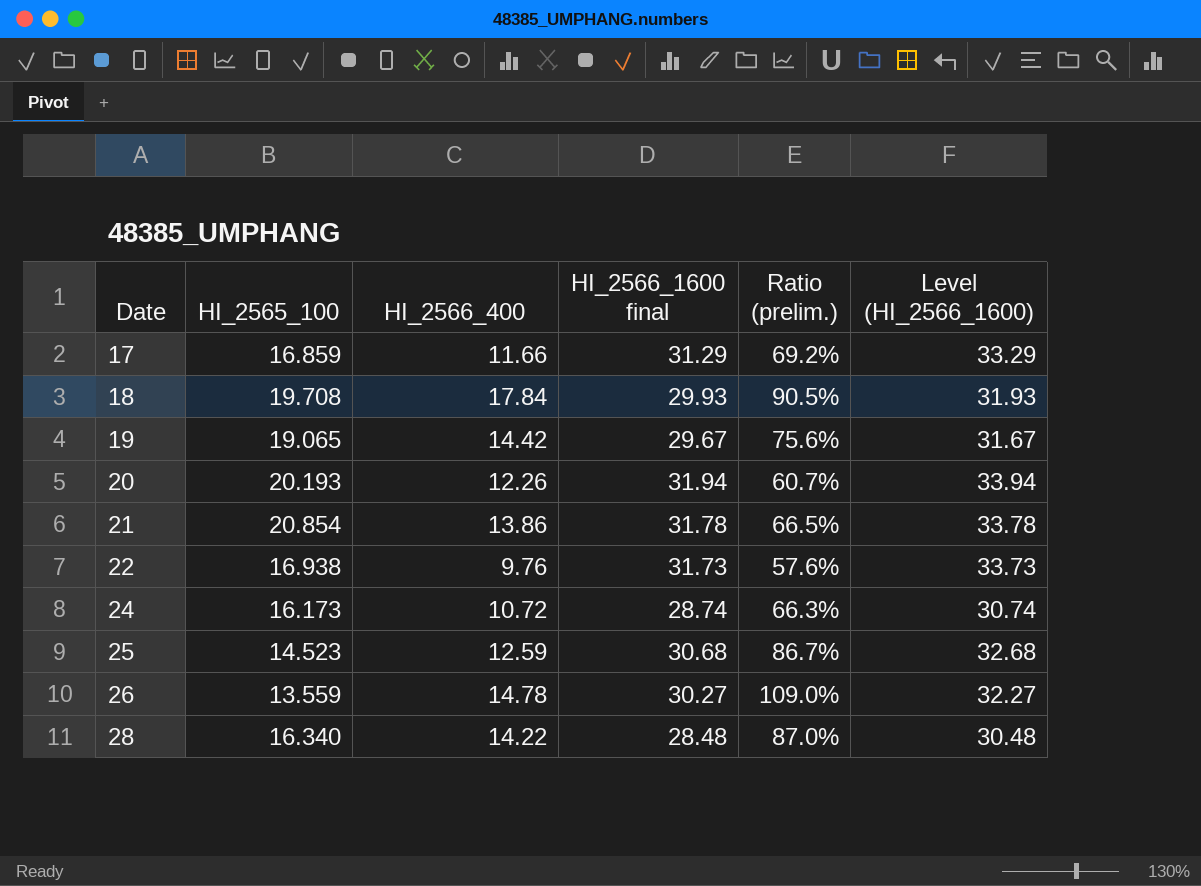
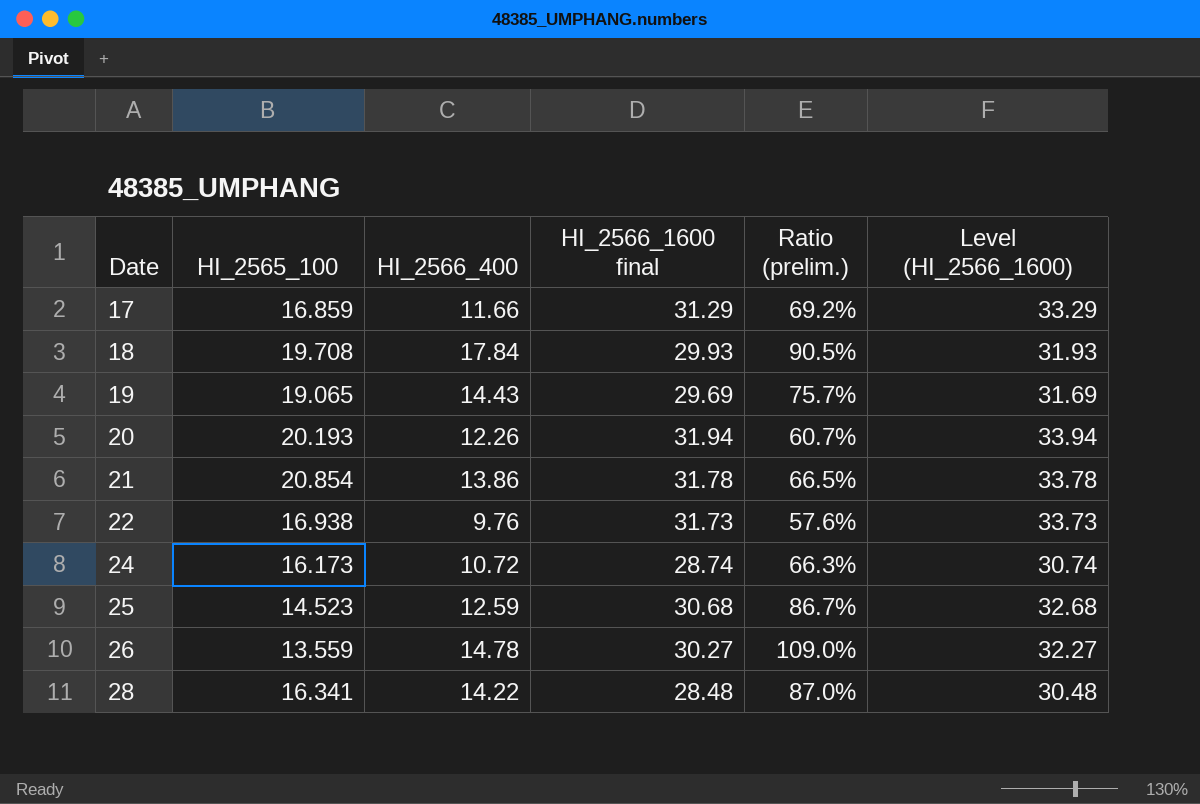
19 | HI_2566_400: 14.42 -> 14.43
19 | HI_2566_1600 final: 29.67 -> 29.69
19 | Ratio (prelim.): 75.6% -> 75.7%
19 | Level (HI_2566_1600): 31.67 -> 31.69
28 | HI_2565_100: 16.340 -> 16.341

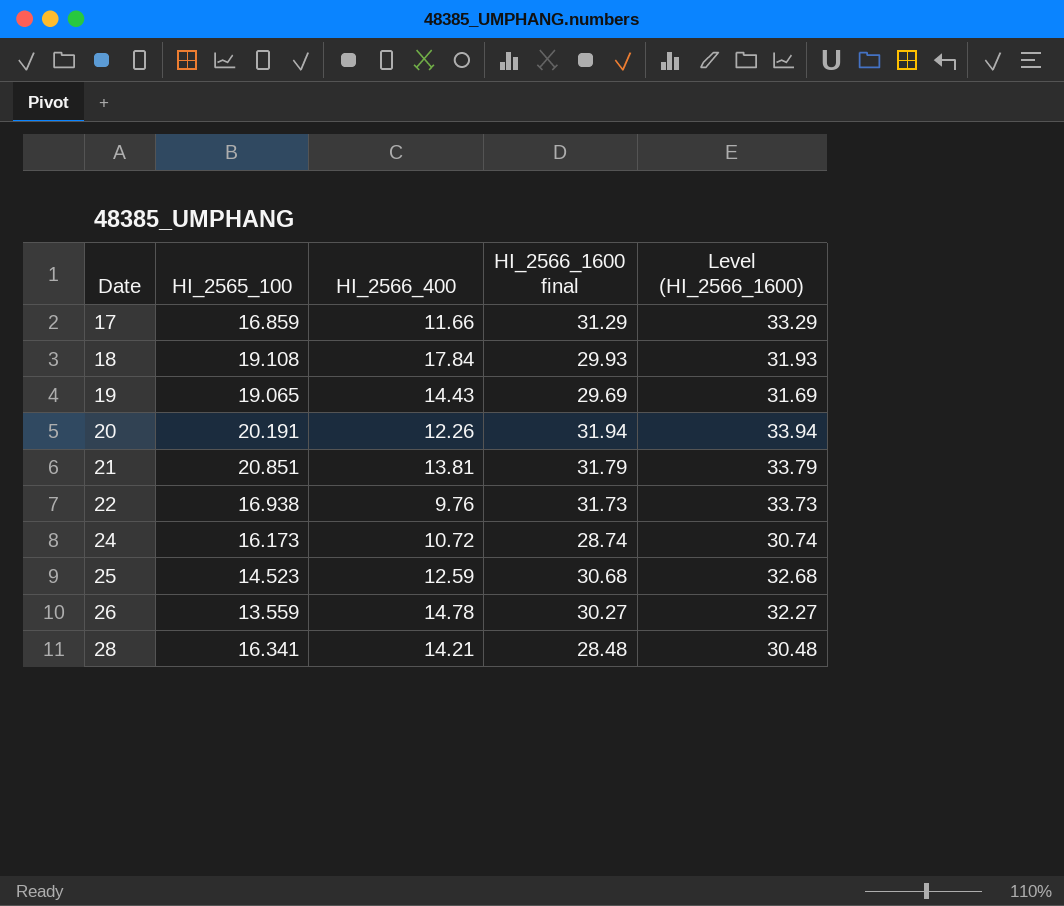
column Ratio (prelim.) | formula: [HI_2566_400] / [HI_2565_100] -> none
18 | HI_2565_100: 19.708 -> 19.108
20 | HI_2565_100: 20.193 -> 20.191
21 | HI_2565_100: 20.854 -> 20.851
21 | HI_2566_400: 13.86 -> 13.81
21 | HI_2566_1600 final: 31.78 -> 31.79
21 | Level (HI_2566_1600): 33.78 -> 33.79
28 | HI_2566_400: 14.22 -> 14.21

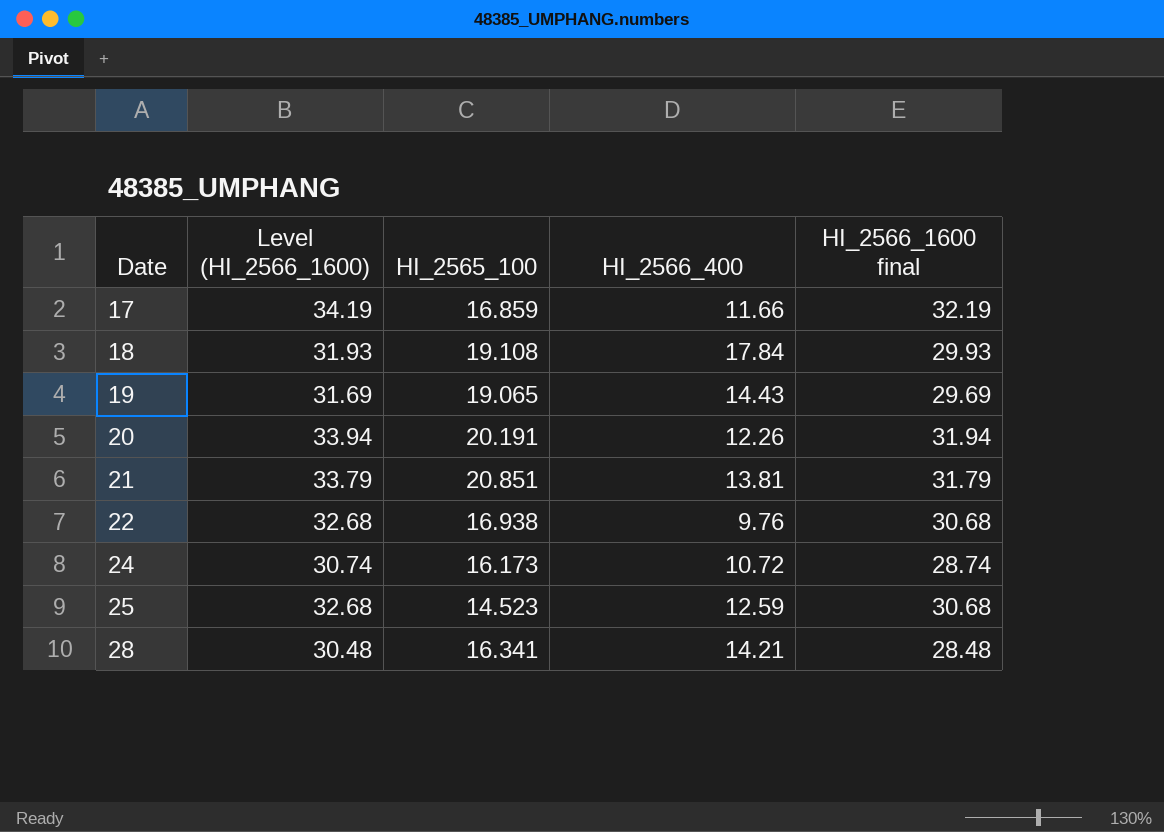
column Level (HI_2566_1600) | position: 5 -> 2
row 26: 13.559 | 14.78 | 30.27 | 32.27 -> none
17 | Level (HI_2566_1600): 33.29 -> 34.19
17 | HI_2566_1600 final: 31.29 -> 32.19
22 | Level (HI_2566_1600): 33.73 -> 32.68
22 | HI_2566_1600 final: 31.73 -> 30.68

